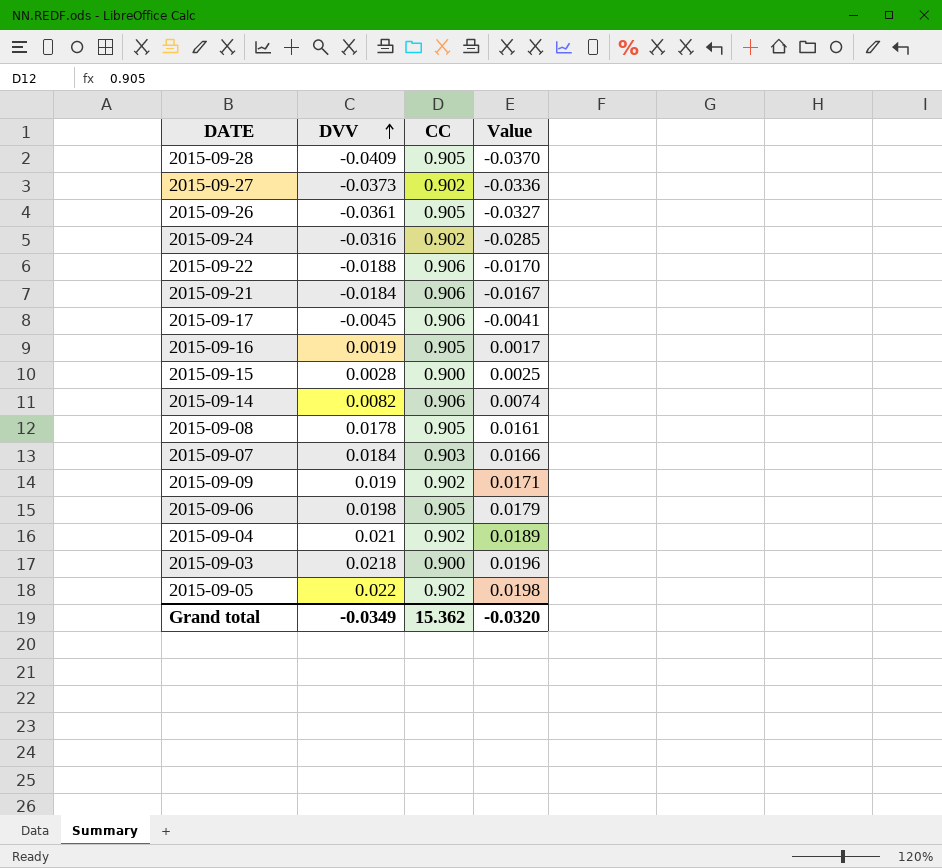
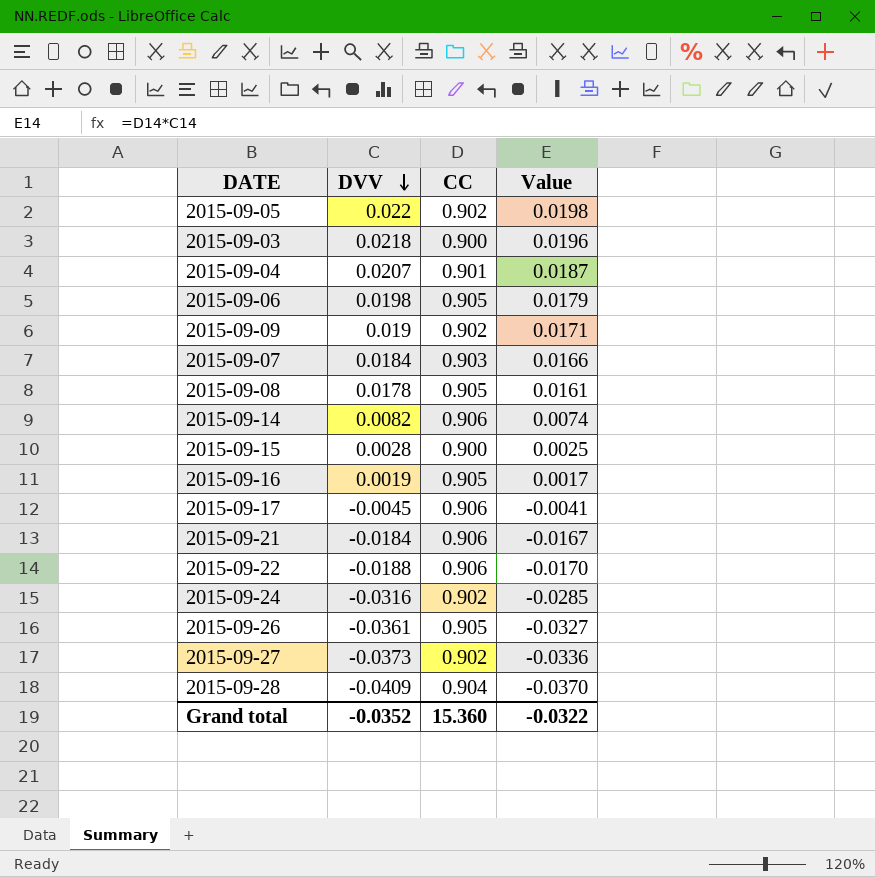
row order: DVV ascending -> DVV descending
2015-09-04 | DVV: 0.021 -> 0.0207
2015-09-04 | CC: 0.902 -> 0.901
2015-09-04 | Value: 0.0189 -> 0.0187
2015-09-28 | CC: 0.905 -> 0.904
Grand total | DVV: -0.0349 -> -0.0352
Grand total | CC: 15.362 -> 15.360
Grand total | Value: -0.0320 -> -0.0322

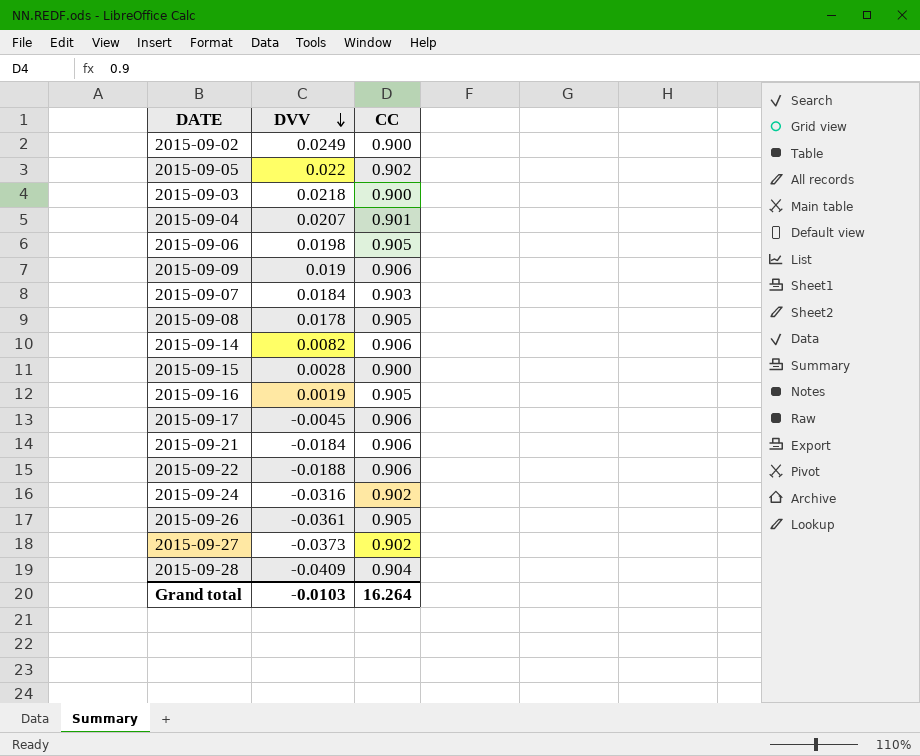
column Value | formula: [DVV] * [CC] -> none
row 2015-09-02: none -> 0.0249 | 0.900
2015-09-09 | CC: 0.902 -> 0.906
Grand total | DVV: -0.0352 -> -0.0103
Grand total | CC: 15.360 -> 16.264

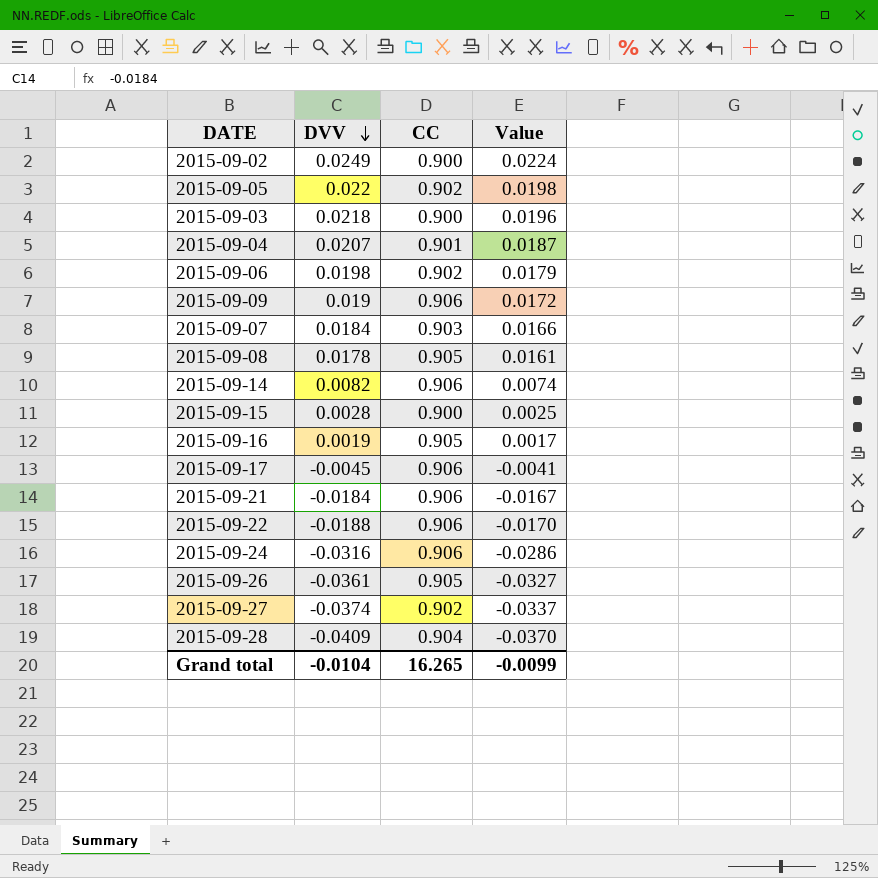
column Value | formula: none -> [DVV] * [CC]
2015-09-06 | CC: 0.905 -> 0.902
2015-09-24 | CC: 0.902 -> 0.906
2015-09-27 | DVV: -0.0373 -> -0.0374
Grand total | DVV: -0.0103 -> -0.0104
Grand total | CC: 16.264 -> 16.265

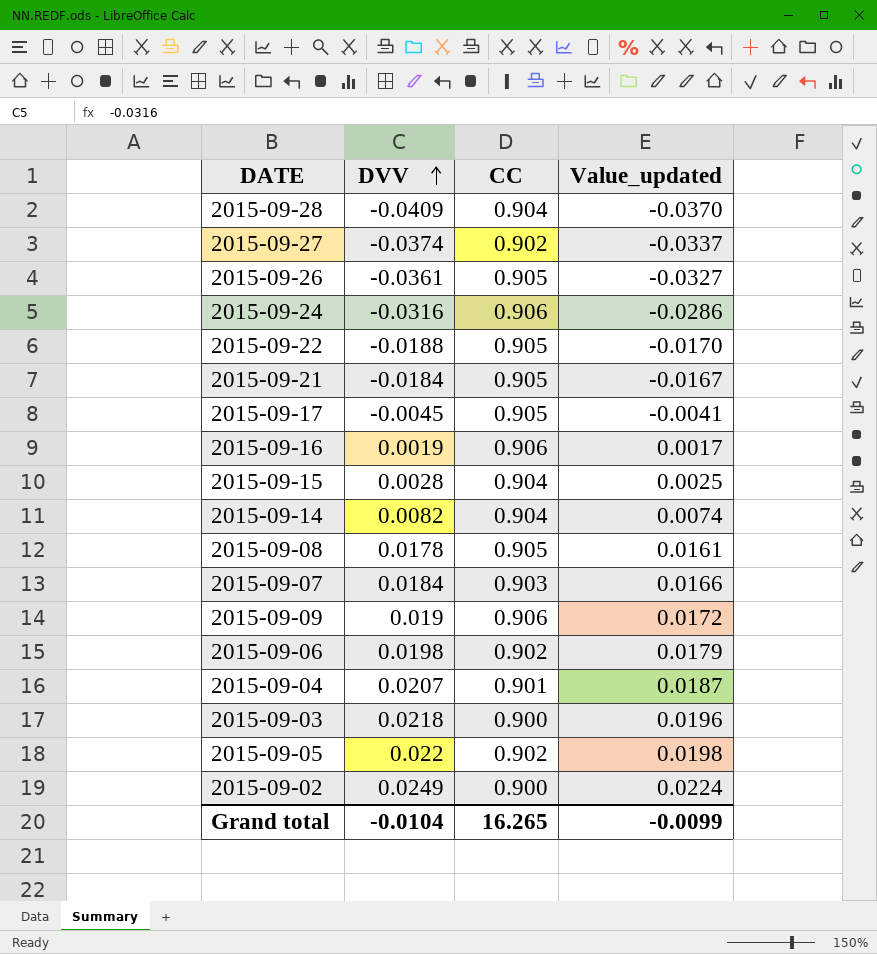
row order: DVV descending -> DVV ascending
column name: Value -> Value_updated
2015-09-22 | CC: 0.906 -> 0.905
2015-09-21 | CC: 0.906 -> 0.905
2015-09-17 | CC: 0.906 -> 0.905
2015-09-16 | CC: 0.905 -> 0.906
2015-09-15 | CC: 0.900 -> 0.904
2015-09-14 | CC: 0.906 -> 0.904

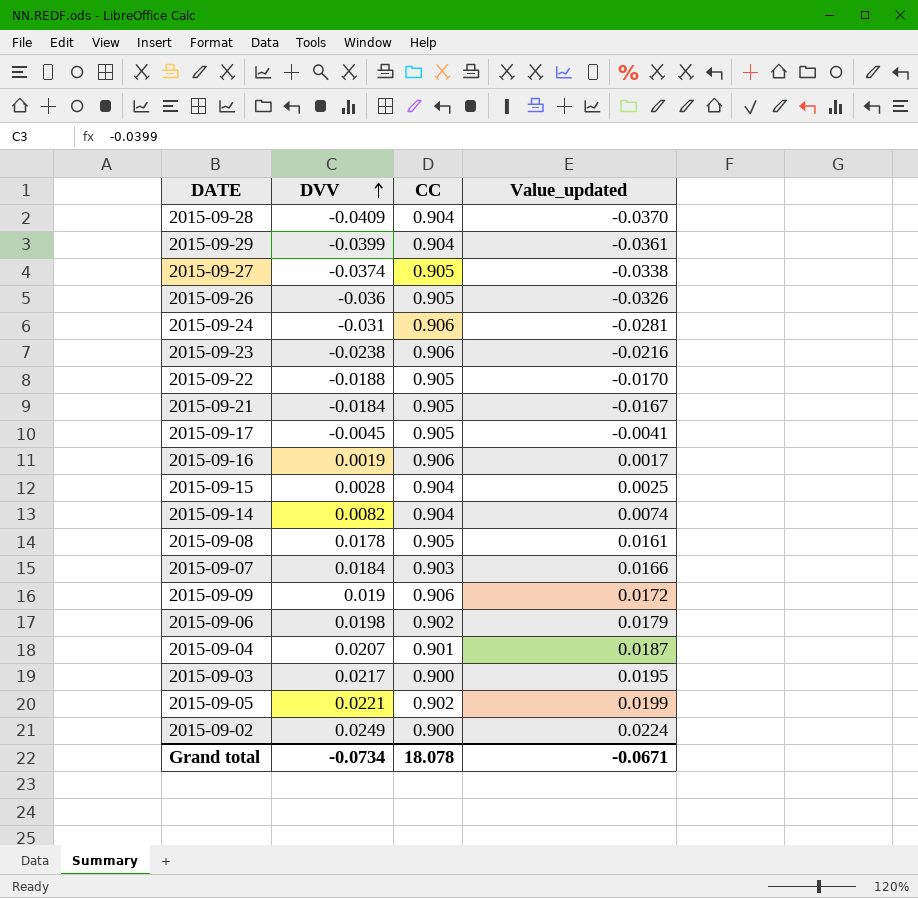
row 2015-09-29: none -> -0.0399 | 0.904 | -0.0361
2015-09-27 | CC: 0.902 -> 0.905
2015-09-27 | Value_updated: -0.0337 -> -0.0338
2015-09-26 | DVV: -0.0361 -> -0.036
2015-09-26 | Value_updated: -0.0327 -> -0.0326
2015-09-24 | DVV: -0.0316 -> -0.031
2015-09-24 | Value_updated: -0.0286 -> -0.0281
row 2015-09-23: none -> -0.0238 | 0.906 | -0.0216
2015-09-03 | DVV: 0.0218 -> 0.0217
2015-09-03 | Value_updated: 0.0196 -> 0.0195
2015-09-05 | DVV: 0.022 -> 0.0221
2015-09-05 | Value_updated: 0.0198 -> 0.0199
Grand total | DVV: -0.0104 -> -0.0734
Grand total | CC: 16.265 -> 18.078
Grand total | Value_updated: -0.0099 -> -0.0671

